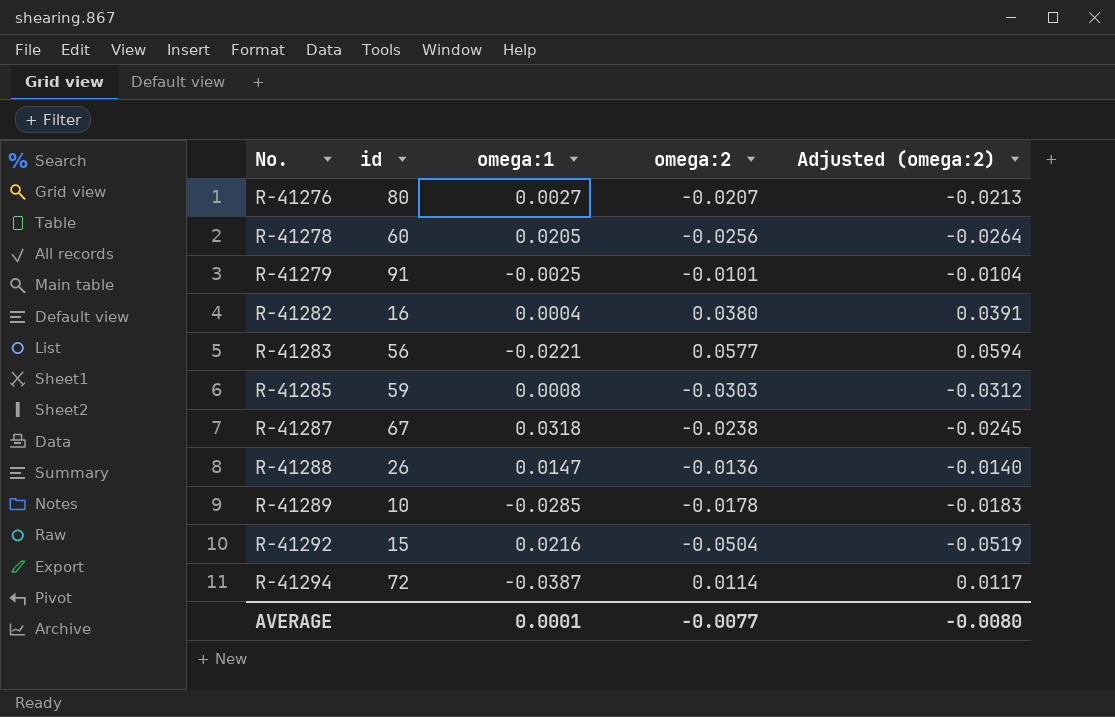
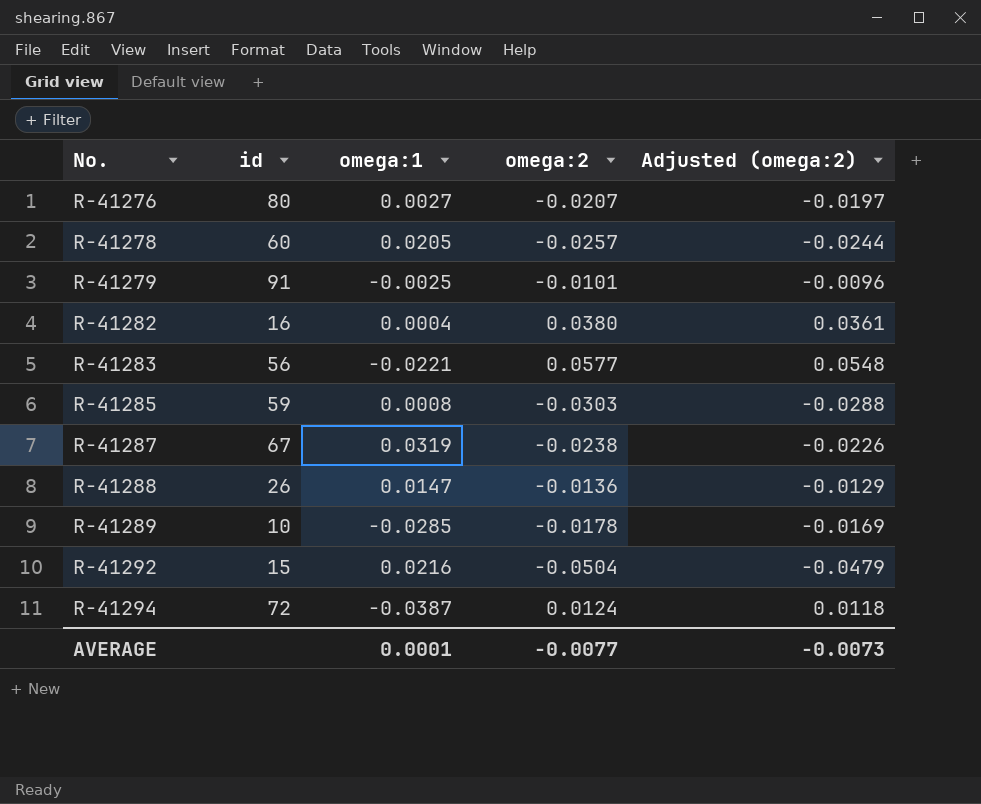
column Adjusted (omega:2) | formula: [omega:2] * 1.03 -> [omega:2] * 0.95
R-41278 | omega:2: -0.0256 -> -0.0257
R-41287 | omega:1: 0.0318 -> 0.0319
R-41294 | omega:2: 0.0114 -> 0.0124
AVERAGE | Adjusted (omega:2): -0.0080 -> -0.0073

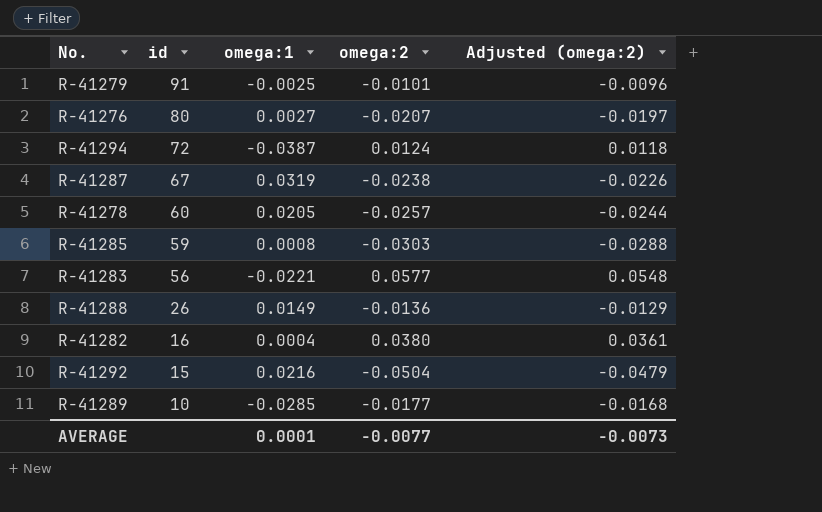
row order: No. ascending -> id descending
R-41288 | omega:1: 0.0147 -> 0.0149
R-41289 | omega:2: -0.0178 -> -0.0177
R-41289 | Adjusted (omega:2): -0.0169 -> -0.0168

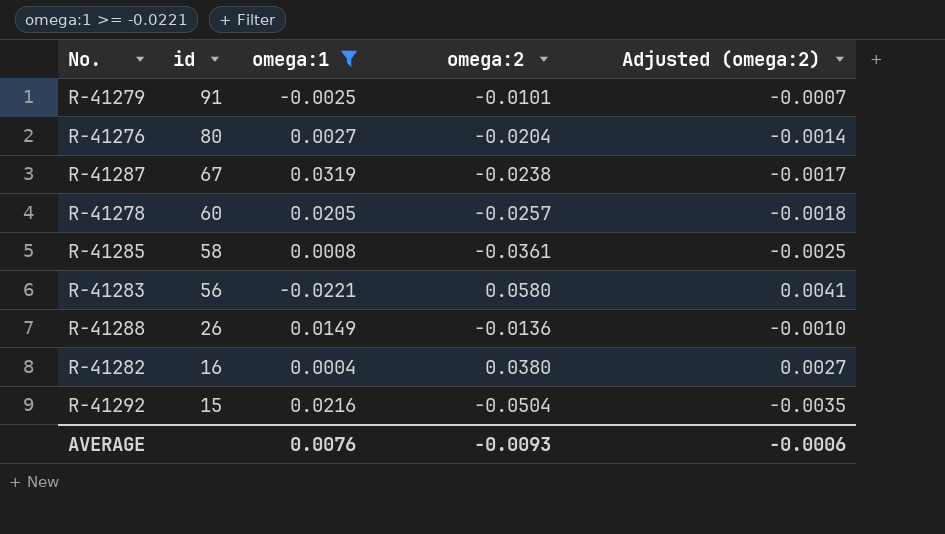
filter: none -> omega:1 >= -0.0221
column Adjusted (omega:2) | formula: [omega:2] * 0.95 -> [omega:2] * 0.07
R-41276 | omega:2: -0.0207 -> -0.0204
R-41285 | id: 59 -> 58
R-41285 | omega:2: -0.0303 -> -0.0361
R-41283 | omega:2: 0.0577 -> 0.0580
AVERAGE | omega:1: 0.0001 -> 0.0076
AVERAGE | omega:2: -0.0077 -> -0.0093
AVERAGE | Adjusted (omega:2): -0.0073 -> -0.0006

